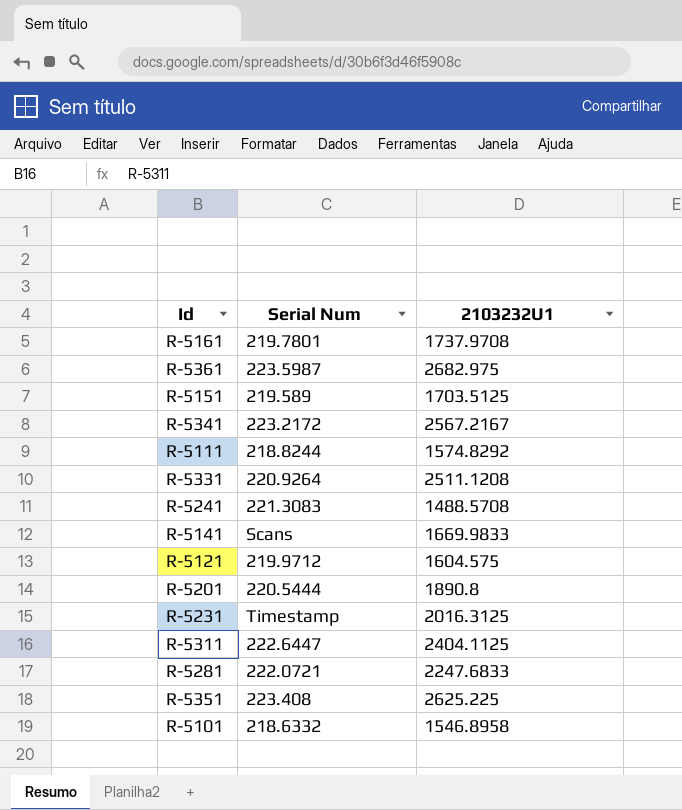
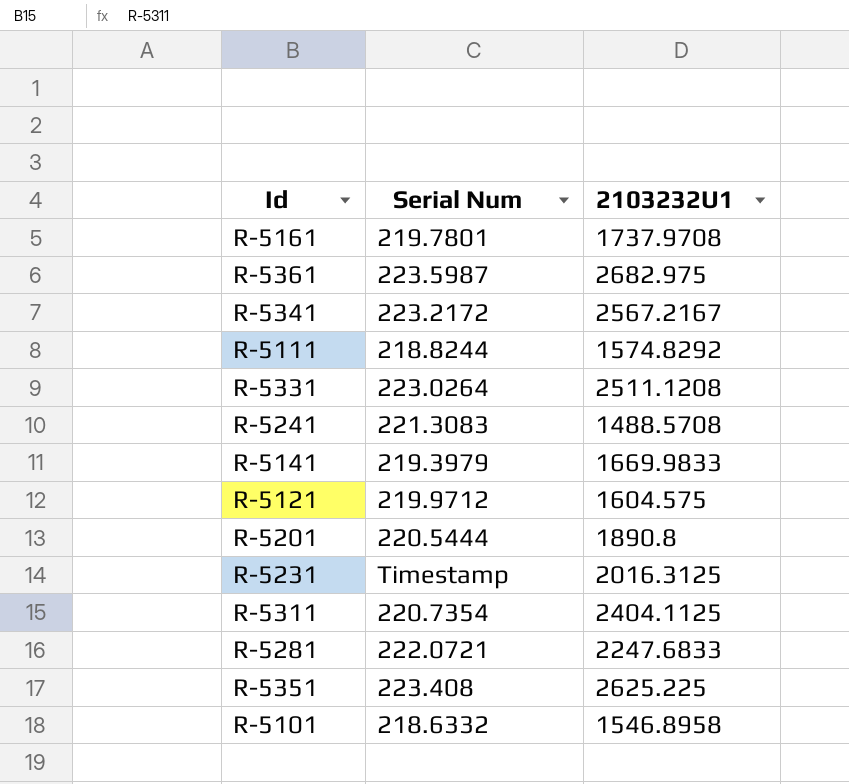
row R-5151: 219.589 | 1703.5125 -> none
R-5331 | Serial Num: 220.9264 -> 223.0264
R-5141 | Serial Num: Scans -> 219.3979
R-5311 | Serial Num: 222.6447 -> 220.7354

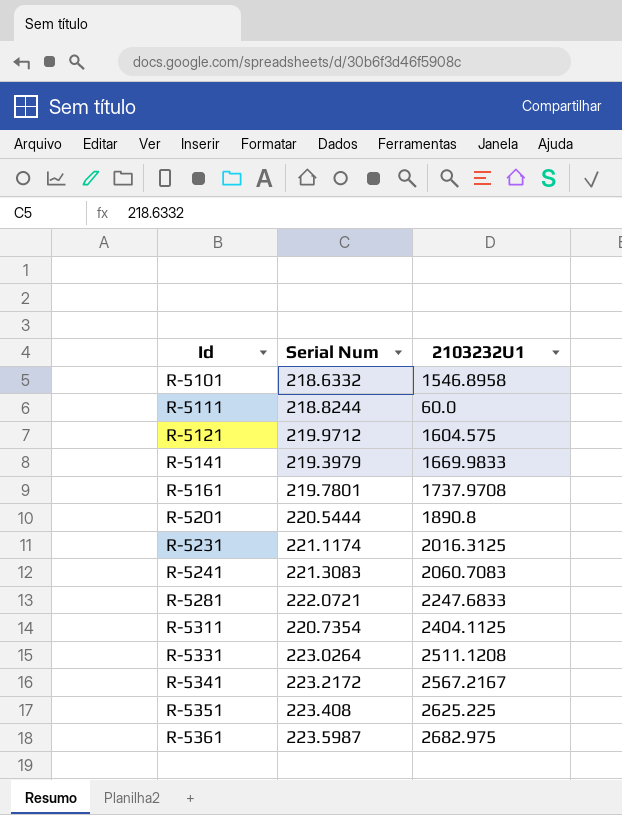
row order: none -> Id ascending
R-5111 | 2103232U1: 1574.8292 -> 60.0
R-5231 | Serial Num: Timestamp -> 221.1174
R-5241 | 2103232U1: 1488.5708 -> 2060.7083

